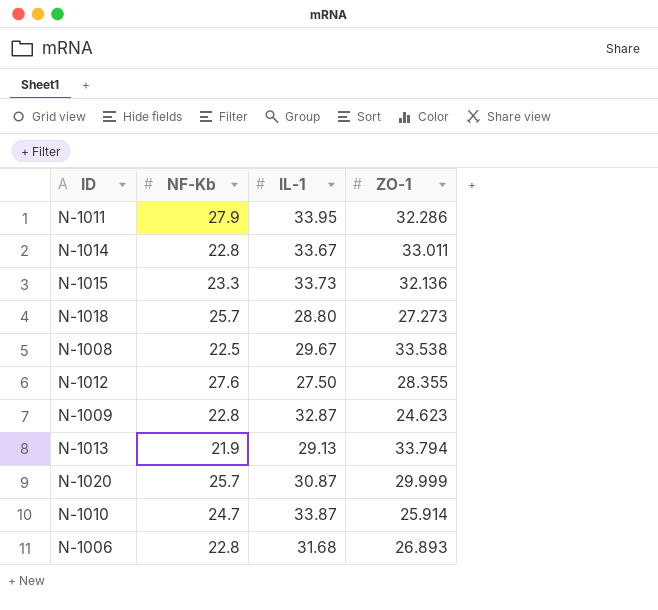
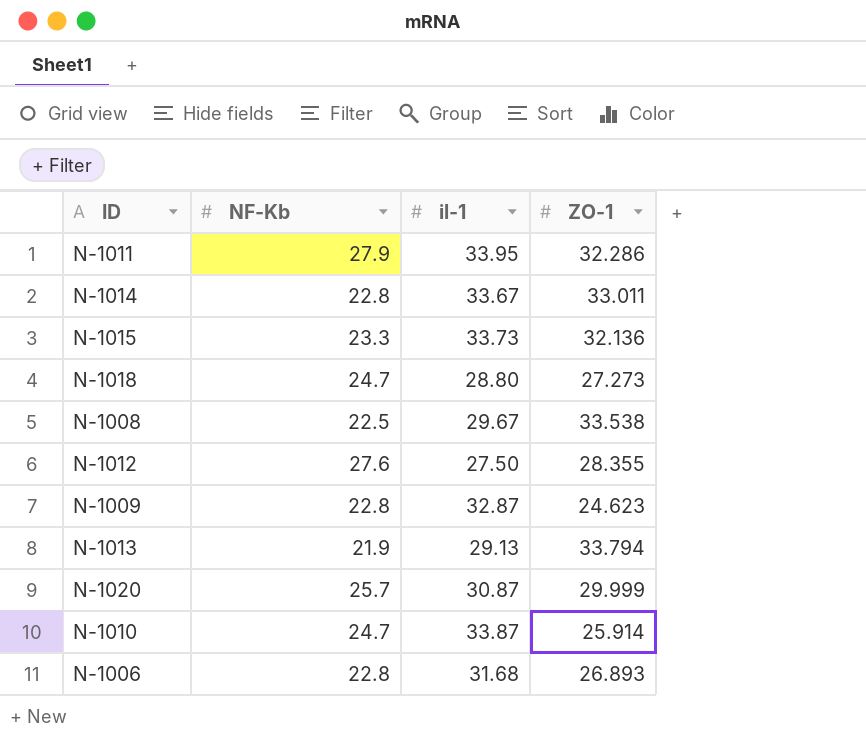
column name: IL-1 -> il-1
N-1018 | NF-Kb: 25.7 -> 24.7

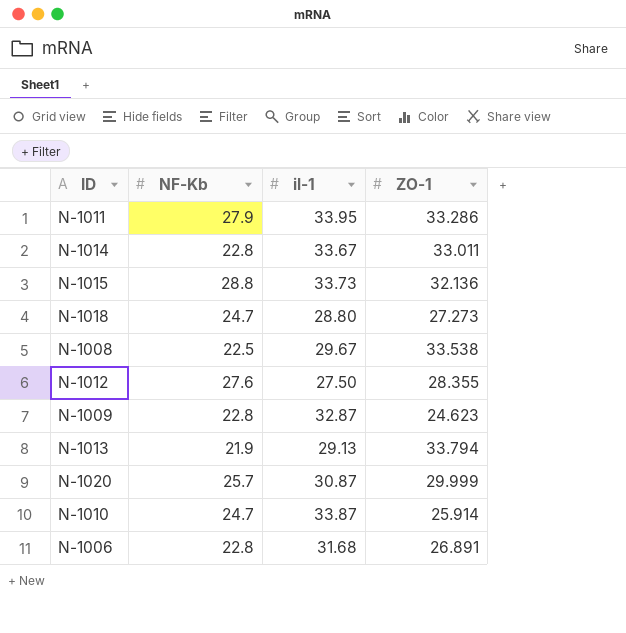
N-1011 | ZO-1: 32.286 -> 33.286
N-1015 | NF-Kb: 23.3 -> 28.8
N-1006 | ZO-1: 26.893 -> 26.891

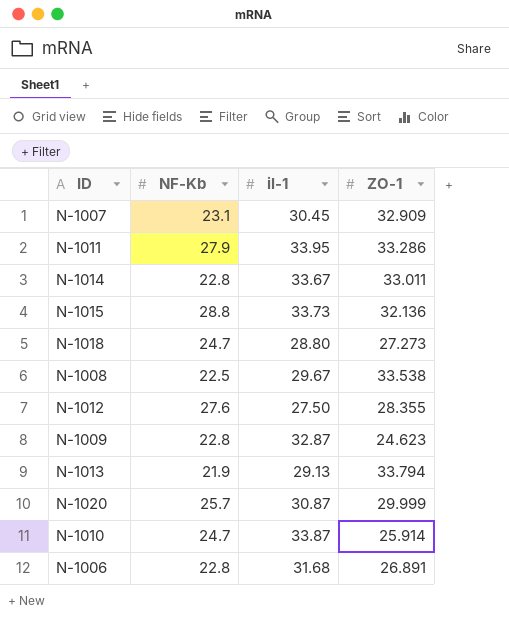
row N-1007: none -> 23.1 | 30.45 | 32.909

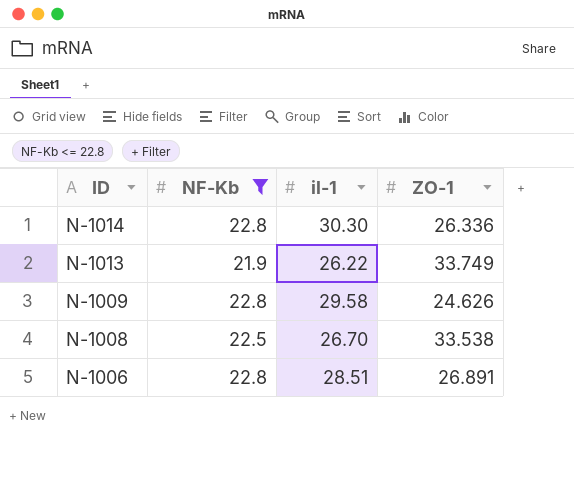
filter: none -> NF-Kb <= 22.8
row order: none -> ID descending
N-1014 | il-1: 33.67 -> 30.30
N-1014 | ZO-1: 33.011 -> 26.336
N-1013 | il-1: 29.13 -> 26.22
N-1013 | ZO-1: 33.794 -> 33.749
N-1009 | il-1: 32.87 -> 29.58
N-1009 | ZO-1: 24.623 -> 24.626
N-1008 | il-1: 29.67 -> 26.70
N-1006 | il-1: 31.68 -> 28.51

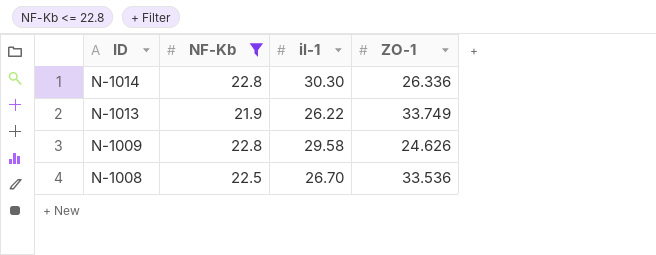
row N-1006: 22.8 | 28.51 | 26.891 -> none
N-1008 | ZO-1: 33.538 -> 33.536

